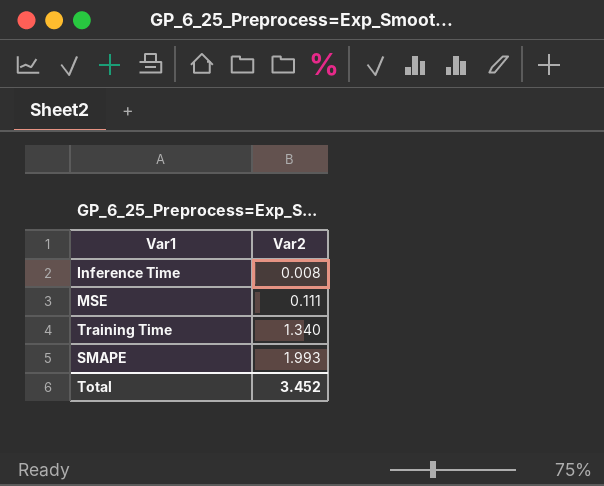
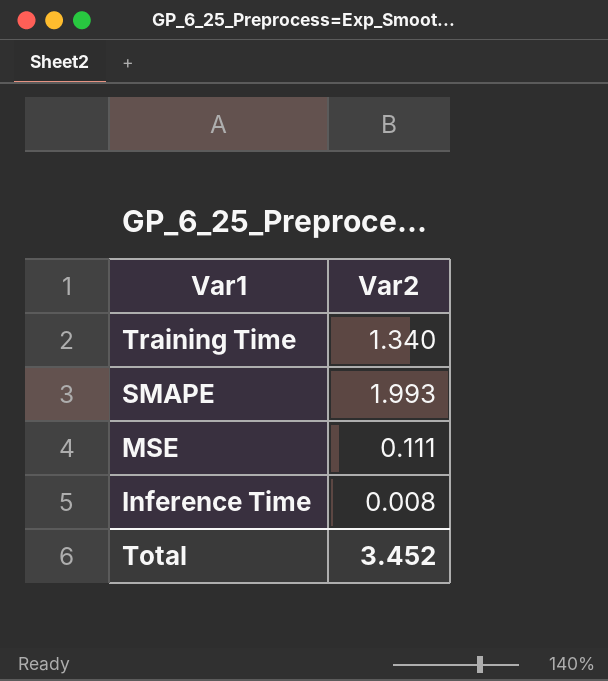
row order: Var2 ascending -> Var1 descending

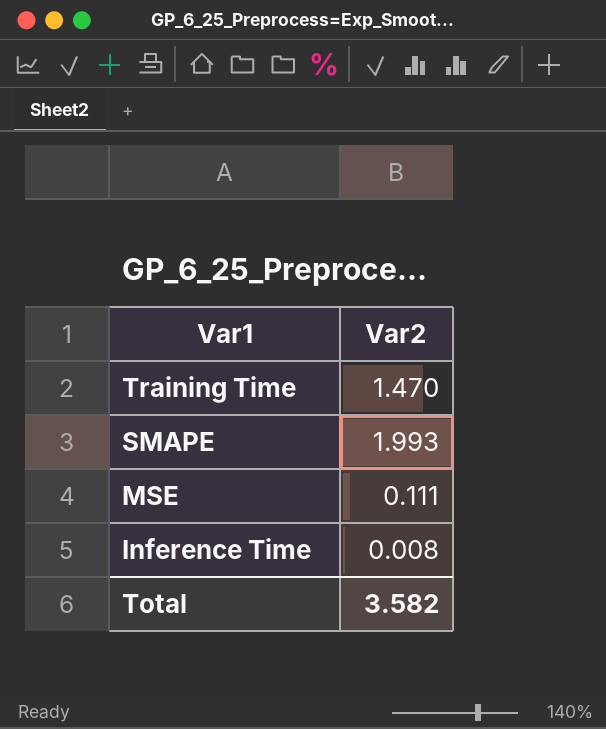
Training Time | Var2: 1.340 -> 1.470
Total | Var2: 3.452 -> 3.582

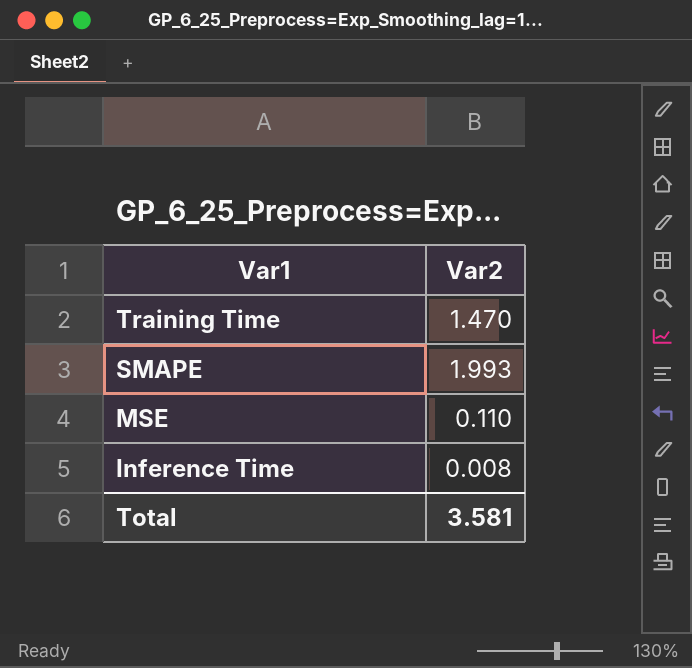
MSE | Var2: 0.111 -> 0.110
Total | Var2: 3.582 -> 3.581

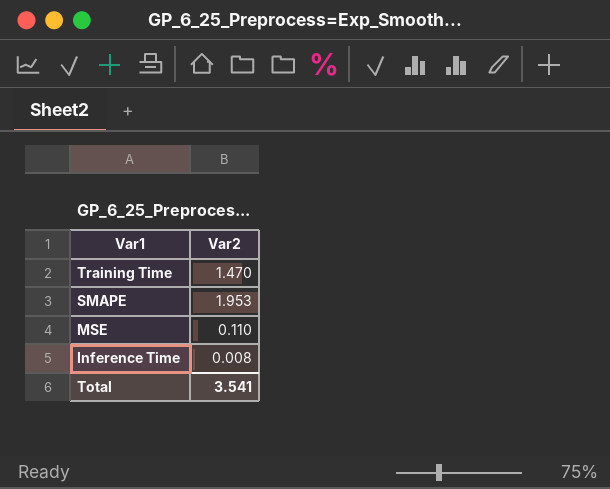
SMAPE | Var2: 1.993 -> 1.953
Total | Var2: 3.581 -> 3.541

